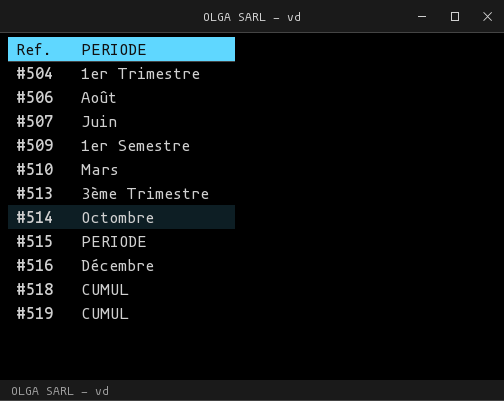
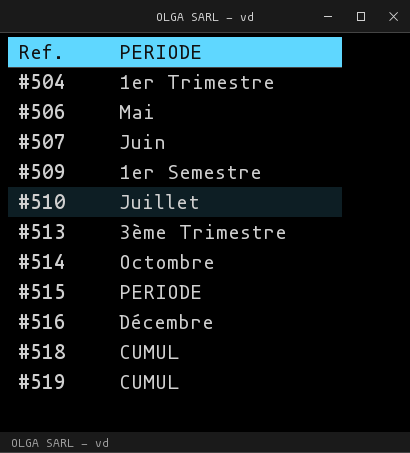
#506 | PERIODE: Août -> Mai
#510 | PERIODE: Mars -> Juillet

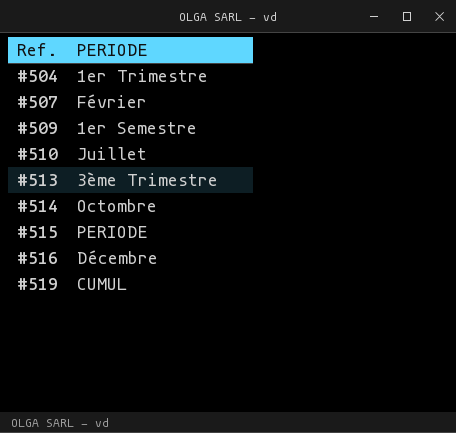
row #506: Mai -> none
row #518: CUMUL -> none
#507 | PERIODE: Juin -> Février

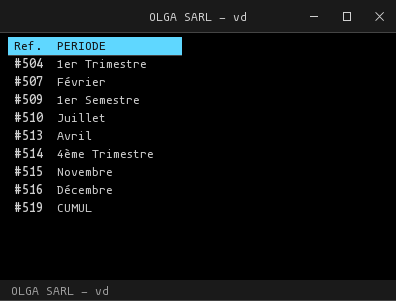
#513 | PERIODE: 3ème Trimestre -> Avril
#514 | PERIODE: Octombre -> 4ème Trimestre
#515 | PERIODE: PERIODE -> Novembre

